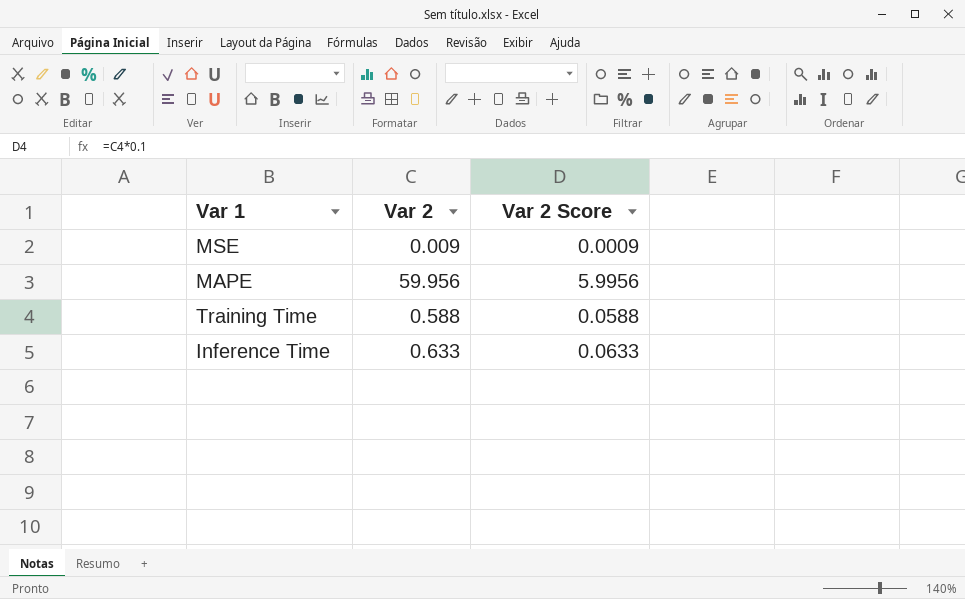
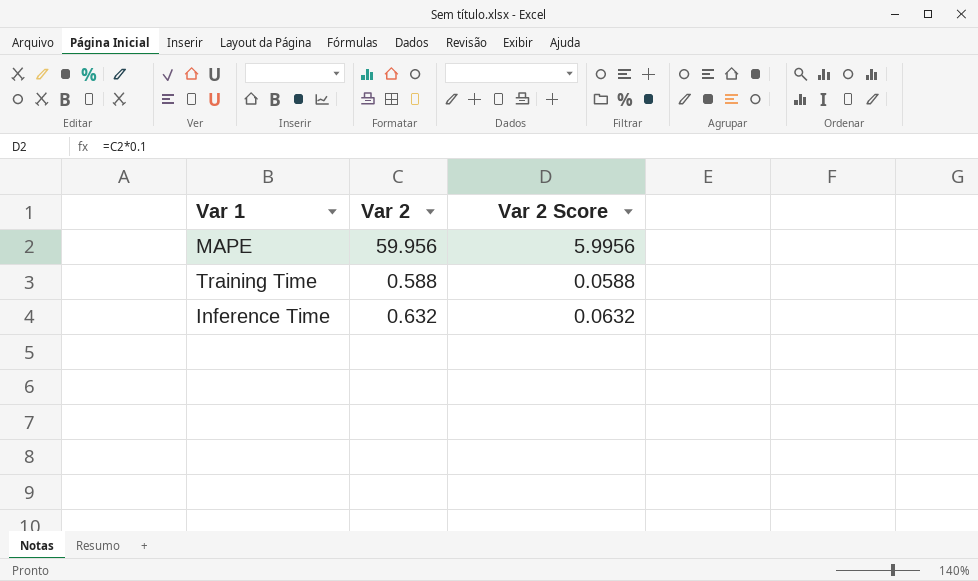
row MSE: 0.009 | 0.0009 -> none
Inference Time | Var 2: 0.633 -> 0.632
Inference Time | Var 2 Score: 0.0633 -> 0.0632

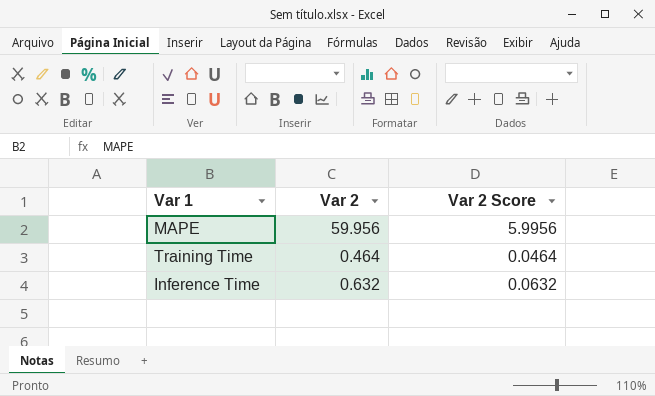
Training Time | Var 2: 0.588 -> 0.464
Training Time | Var 2 Score: 0.0588 -> 0.0464

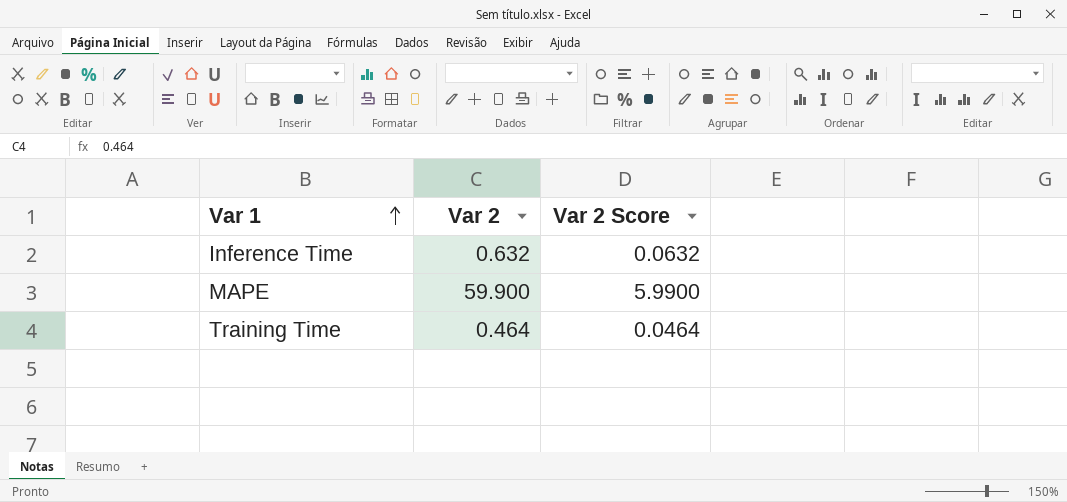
row order: none -> Var 1 ascending
MAPE | Var 2: 59.956 -> 59.900
MAPE | Var 2 Score: 5.9956 -> 5.9900

